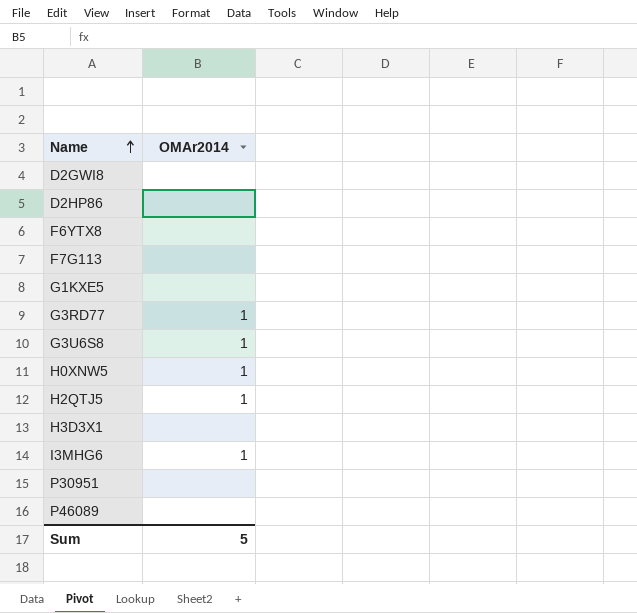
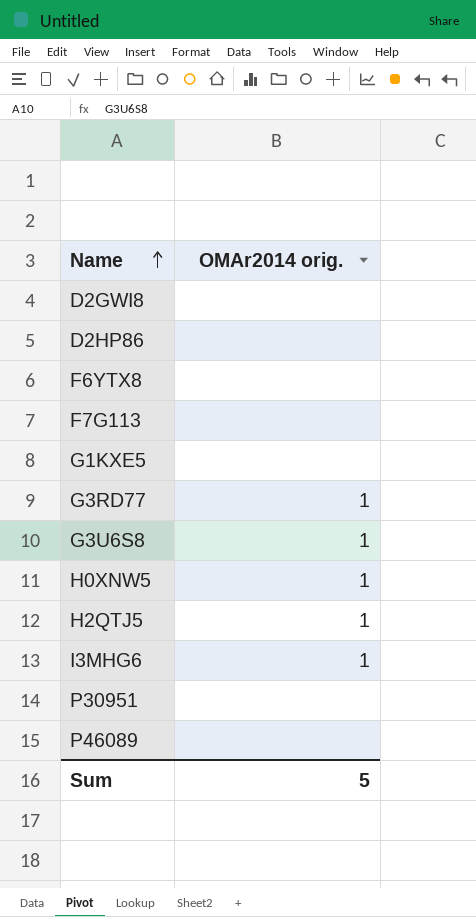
column name: OMAr2014 -> OMAr2014 orig.
row H3D3X1: none -> none

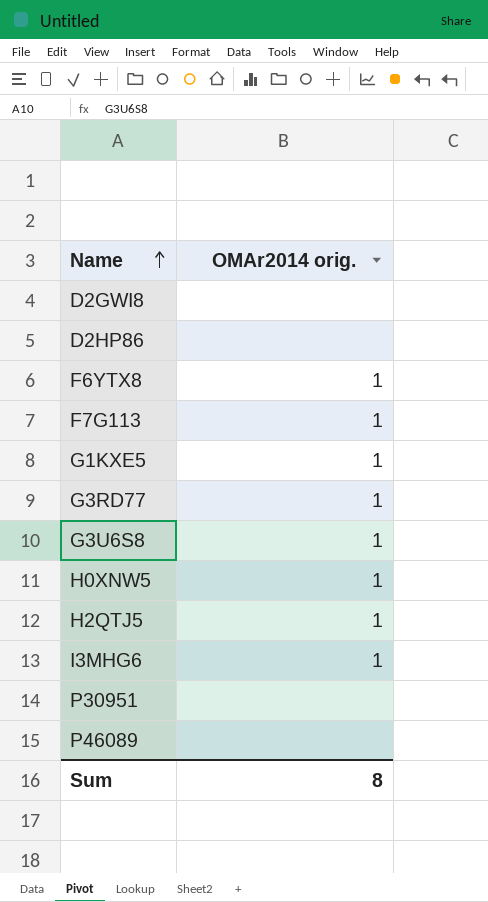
F6YTX8 | OMAr2014 orig.: none -> 1
F7G113 | OMAr2014 orig.: none -> 1
G1KXE5 | OMAr2014 orig.: none -> 1
Sum | OMAr2014 orig.: 5 -> 8

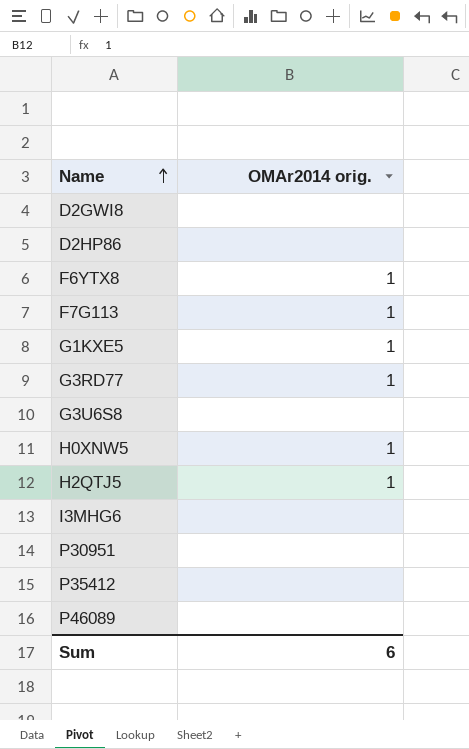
G3U6S8 | OMAr2014 orig.: 1 -> none
I3MHG6 | OMAr2014 orig.: 1 -> none
row P35412: none -> none
Sum | OMAr2014 orig.: 8 -> 6

